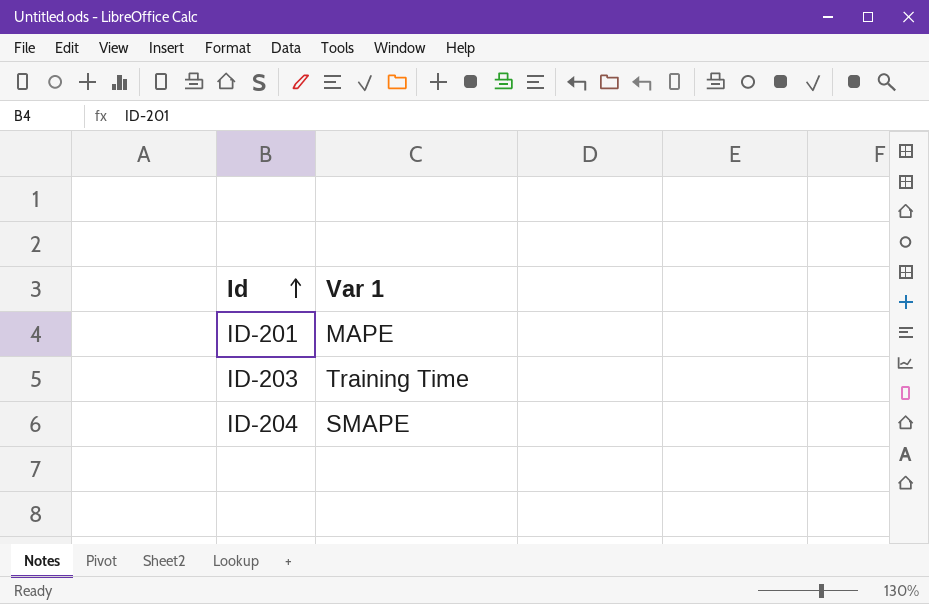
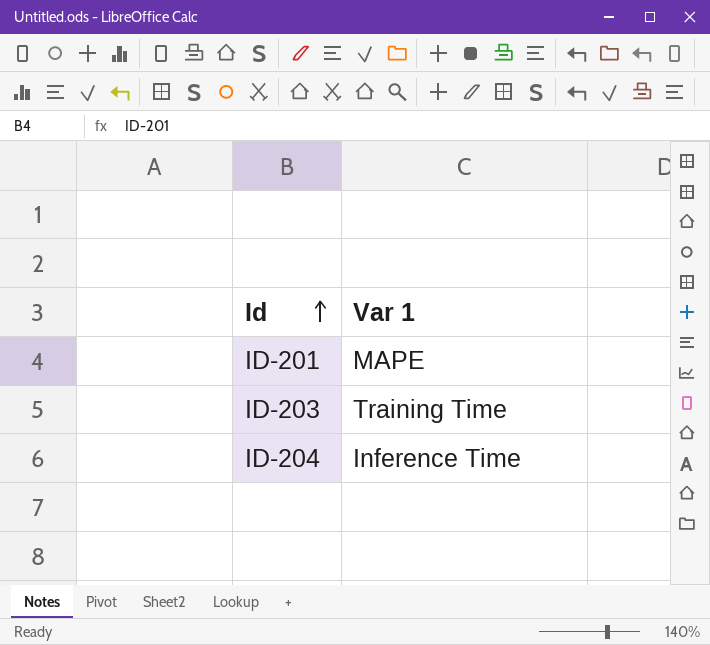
ID-204 | Var 1: SMAPE -> Inference Time

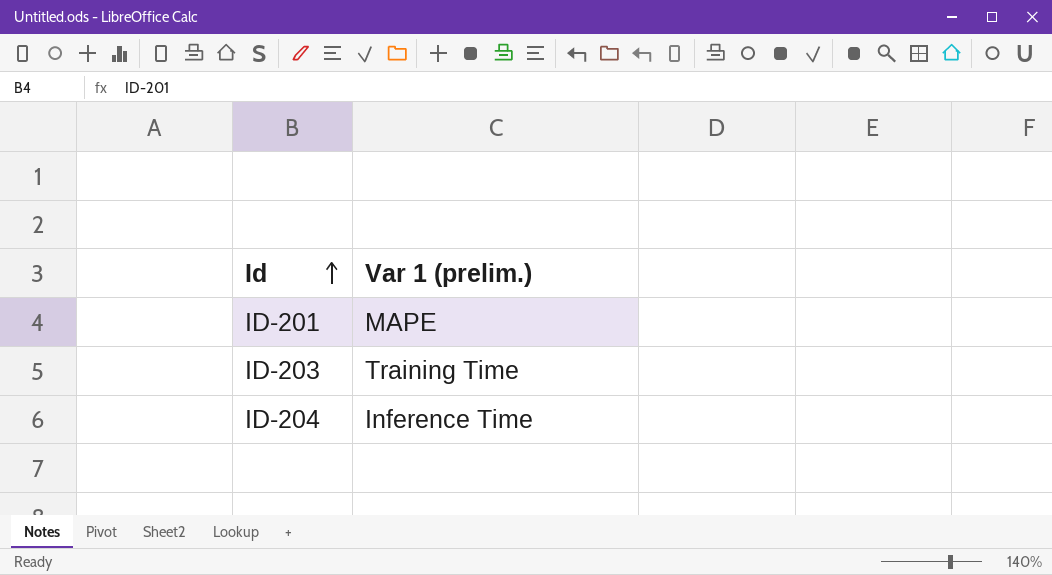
column name: Var 1 -> Var 1 (prelim.)

